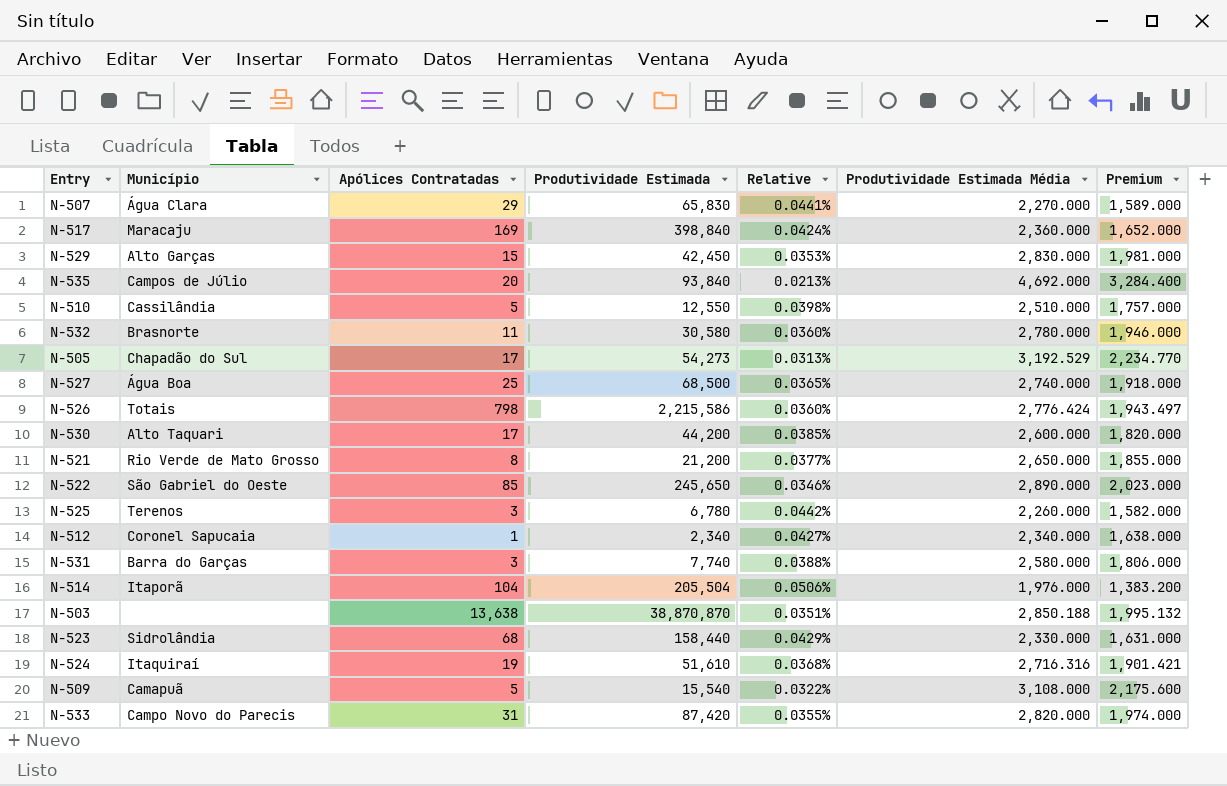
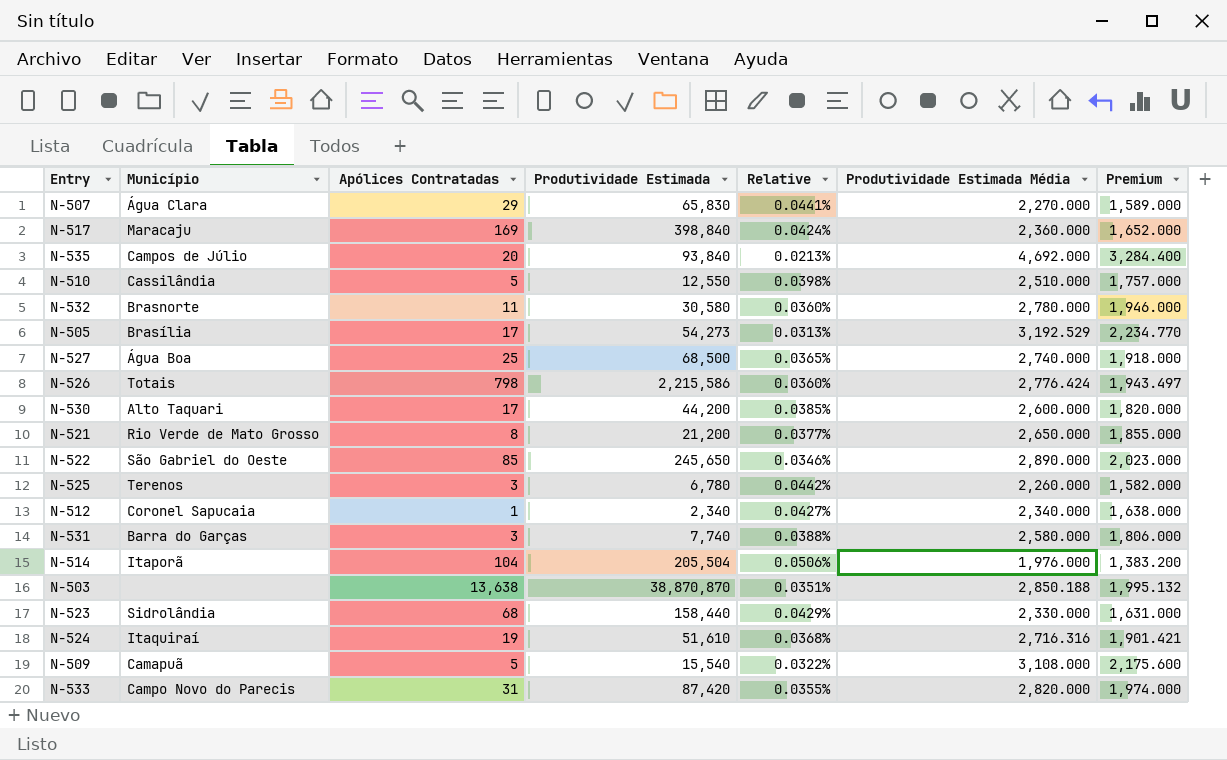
row N-529: Alto Garças | 15 | 42,450 | 0.0353% | 2,830.000 | 1,981.000 -> none
N-505 | Município: Chapadão do Sul -> Brasília

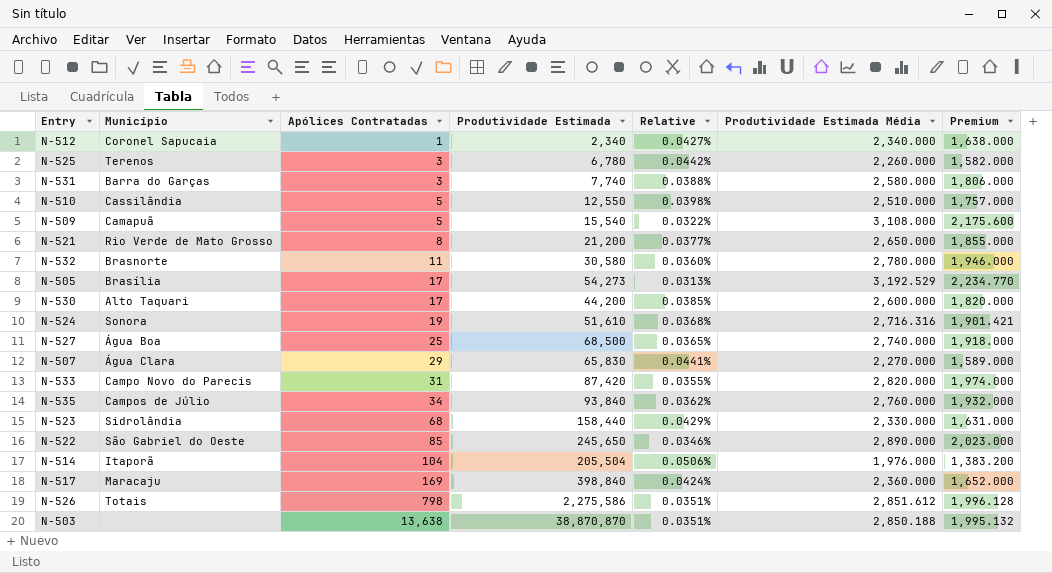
row order: none -> Apólices Contratadas ascending
N-524 | Município: Itaquiraí -> Sonora
N-535 | Apólices Contratadas: 20 -> 34
N-535 | Relative: 0.0213% -> 0.0362%
N-535 | Produtividade Estimada Média: 4,692.000 -> 2,760.000
N-535 | Premium: 3,284.400 -> 1,932.000
N-526 | Produtividade Estimada: 2,215,586 -> 2,275,586
N-526 | Relative: 0.0360% -> 0.0351%
N-526 | Produtividade Estimada Média: 2,776.424 -> 2,851.612
N-526 | Premium: 1,943.497 -> 1,996.128

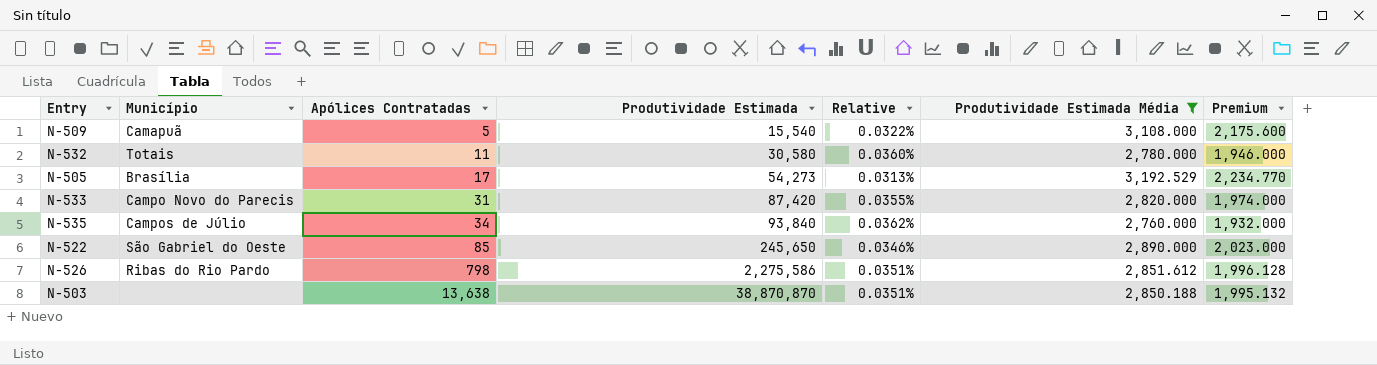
filter: none -> Produtividade Estimada Média >= 2,760.000
N-532 | Município: Brasnorte -> Totais
N-526 | Município: Totais -> Ribas do Rio Pardo

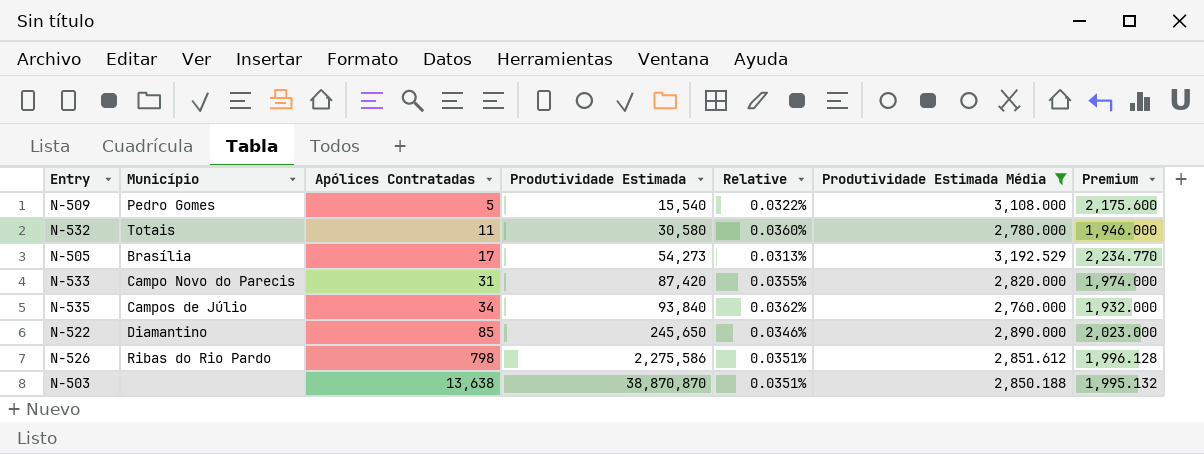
N-509 | Município: Camapuã -> Pedro Gomes
N-522 | Município: São Gabriel do Oeste -> Diamantino

